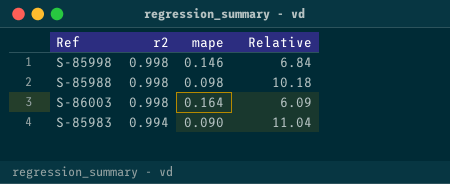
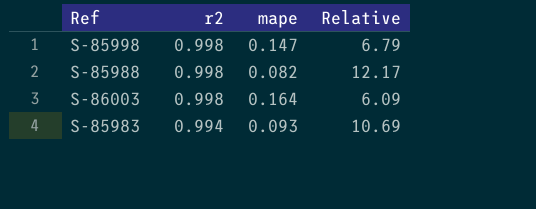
S-85998 | mape: 0.146 -> 0.147
S-85998 | Relative: 6.84 -> 6.79
S-85988 | mape: 0.098 -> 0.082
S-85988 | Relative: 10.18 -> 12.17
S-85983 | mape: 0.090 -> 0.093
S-85983 | Relative: 11.04 -> 10.69

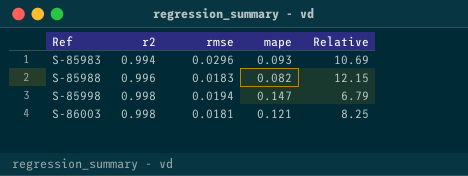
row order: r2 descending -> Ref ascending
column rmse | position: none -> 3
S-85988 | r2: 0.998 -> 0.996
S-85988 | Relative: 12.17 -> 12.15
S-86003 | mape: 0.164 -> 0.121
S-86003 | Relative: 6.09 -> 8.25

